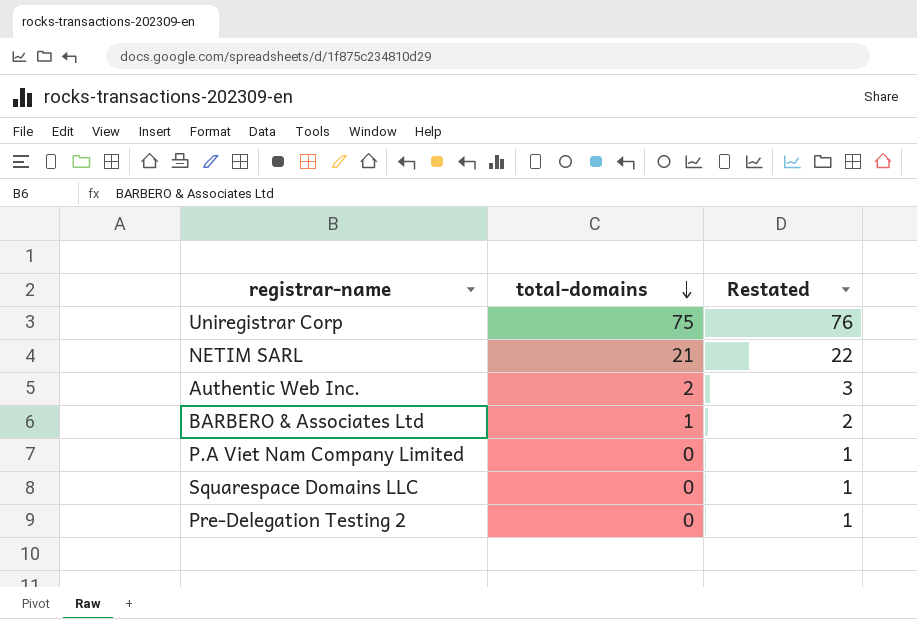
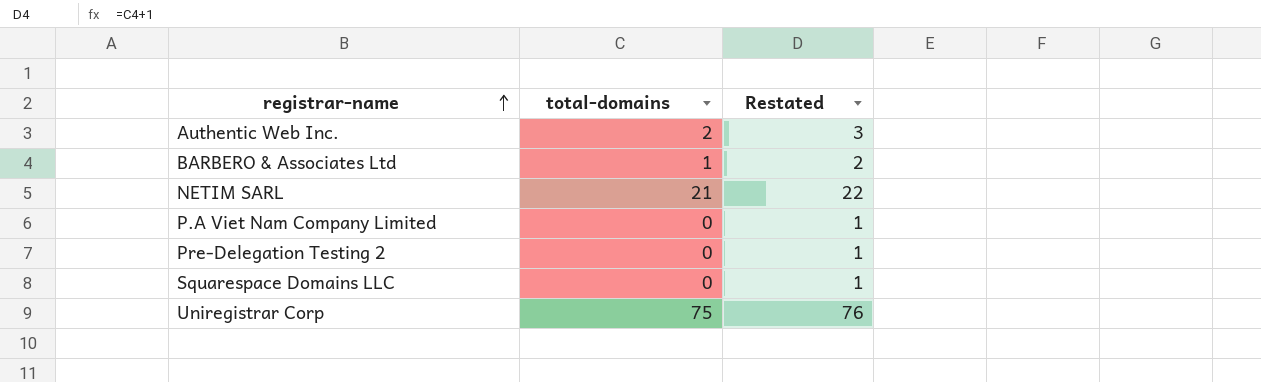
row order: total-domains descending -> registrar-name ascending

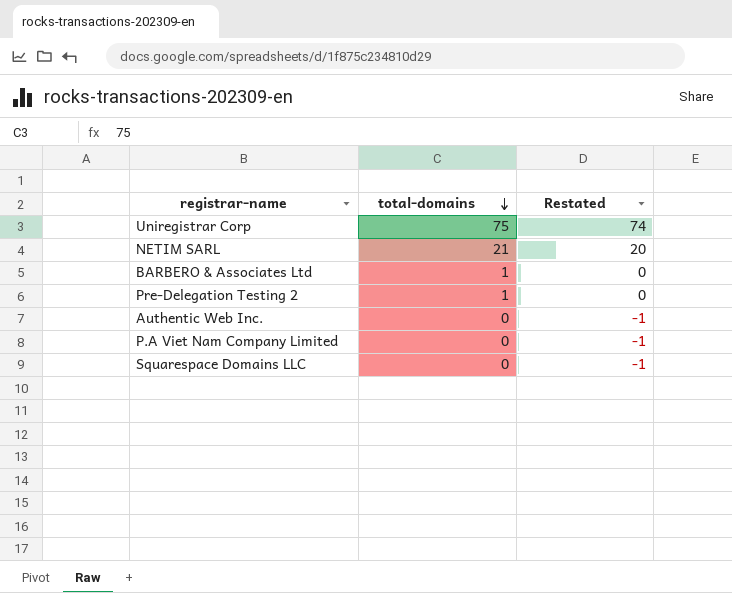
row order: registrar-name ascending -> total-domains descending
column Restated | formula: [total-domains] + 1 -> [total-domains] - 1
Pre-Delegation Testing 2 | total-domains: 0 -> 1
Authentic Web Inc. | total-domains: 2 -> 0

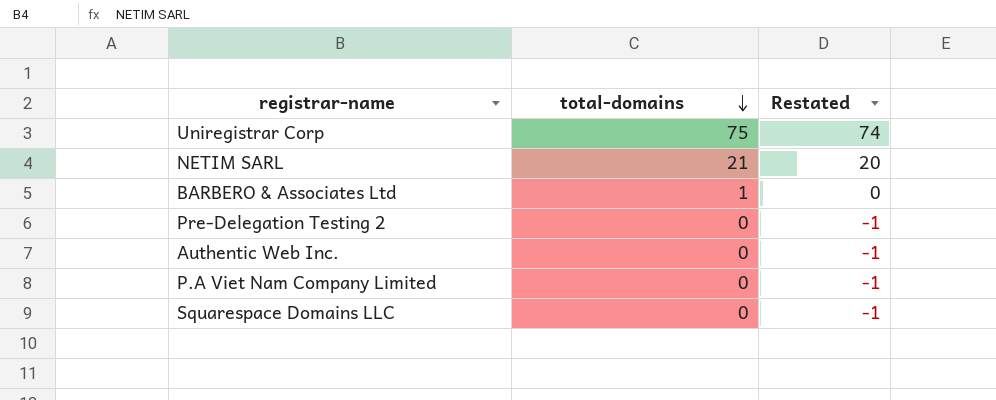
Pre-Delegation Testing 2 | total-domains: 1 -> 0
Pre-Delegation Testing 2 | Restated: 0 -> -1

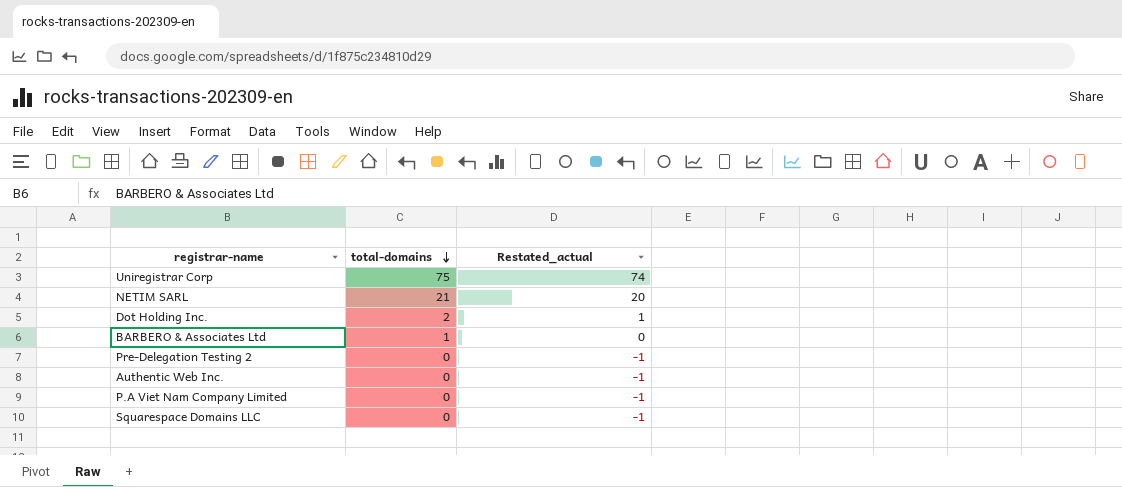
column name: Restated -> Restated_actual
row Dot Holding Inc.: none -> 2 | 1

